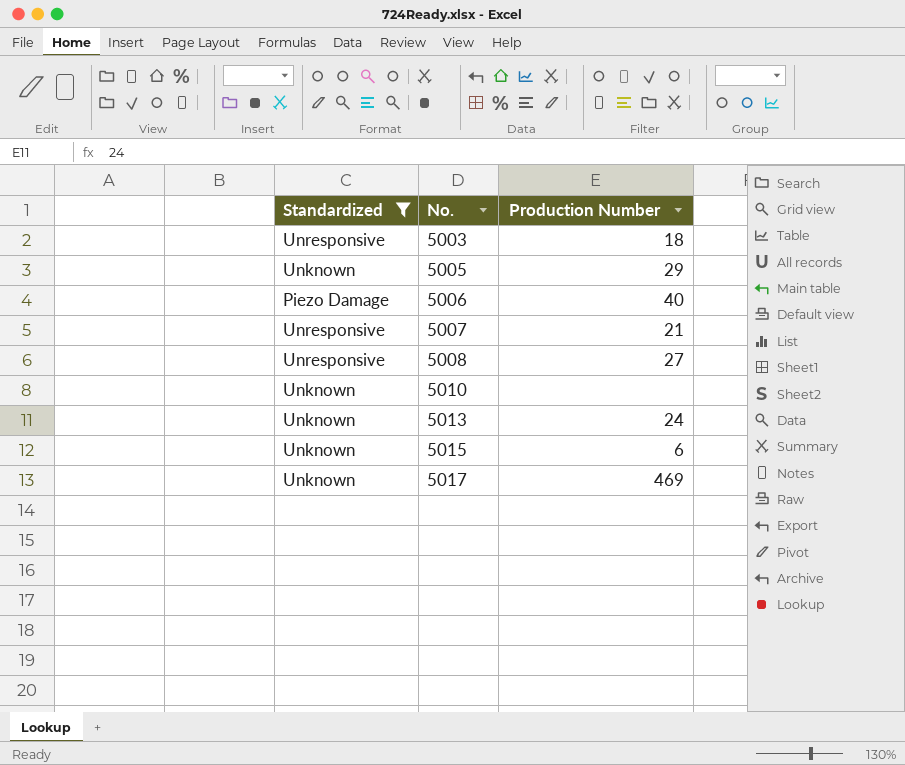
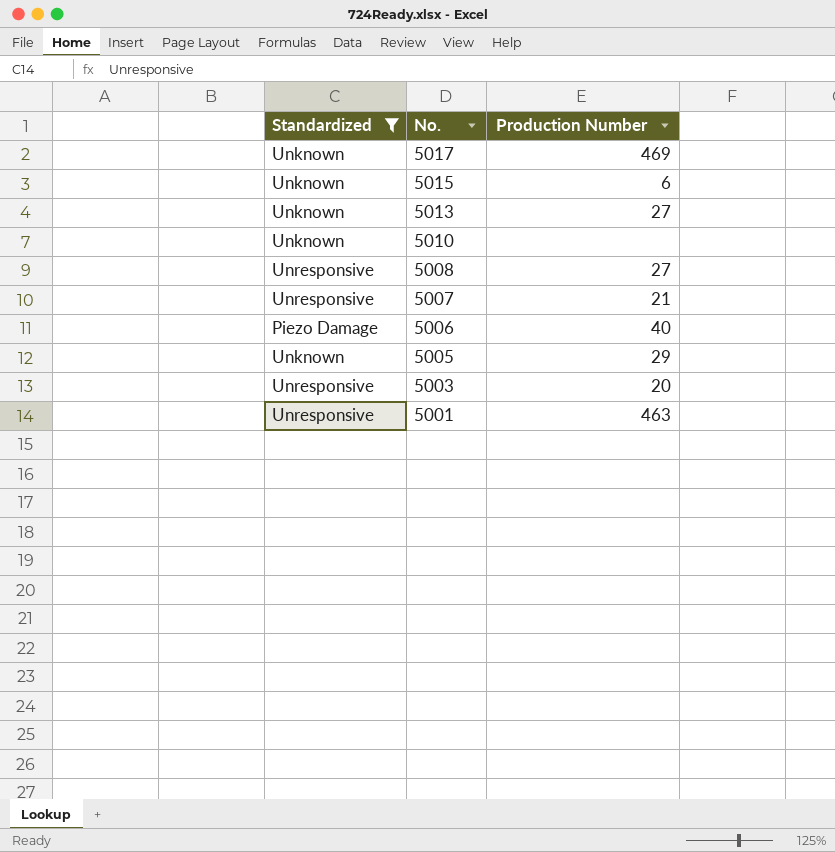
row order: No. ascending -> No. descending
5013 | Production Number: 24 -> 27
5003 | Production Number: 18 -> 20
row 5001: none -> Unresponsive | 463

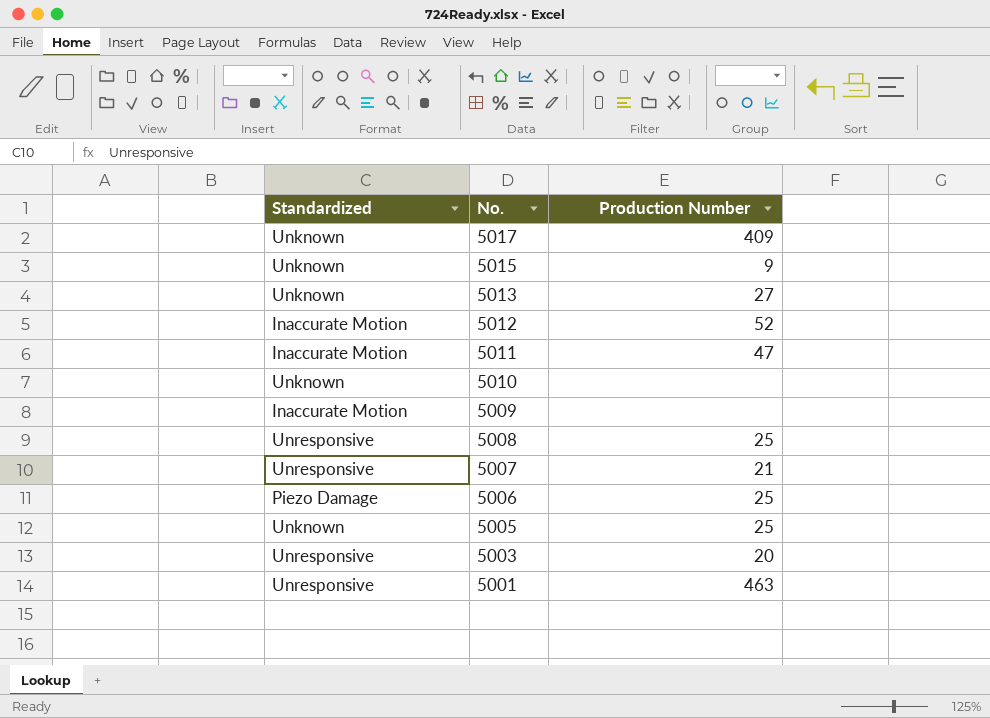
filter: Standardized != Inaccurate Motion -> none
5017 | Production Number: 469 -> 409
5015 | Production Number: 6 -> 9
5008 | Production Number: 27 -> 25
5006 | Production Number: 40 -> 25
5005 | Production Number: 29 -> 25

